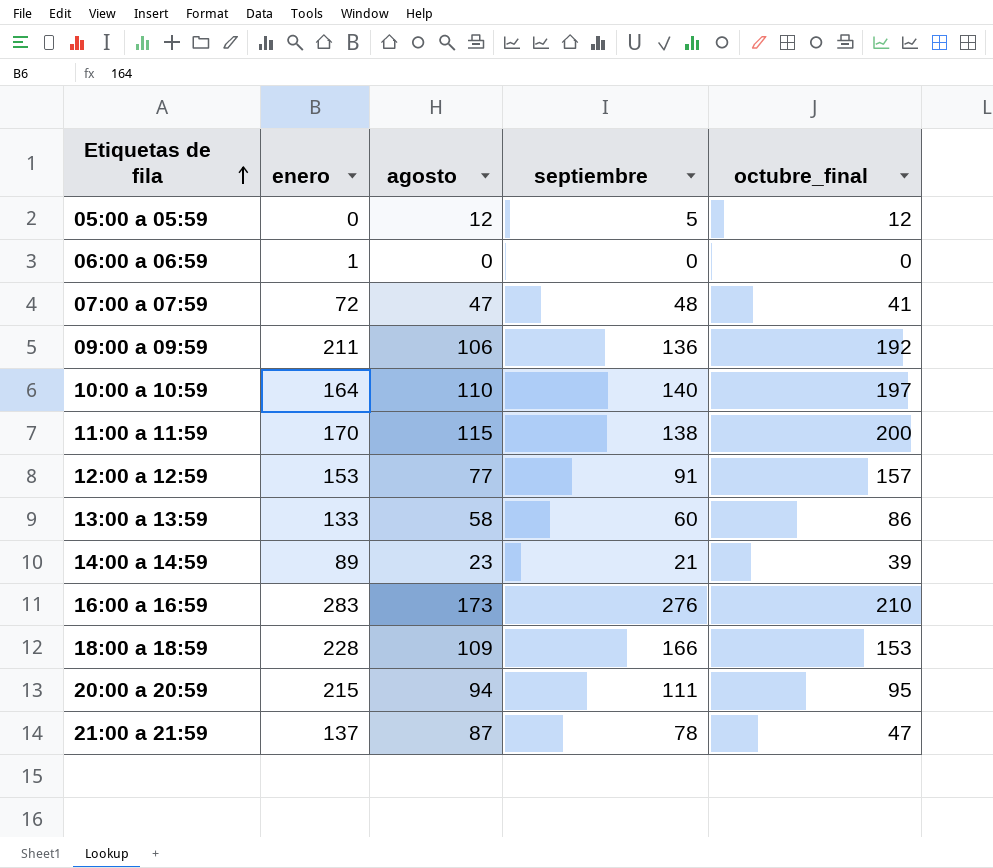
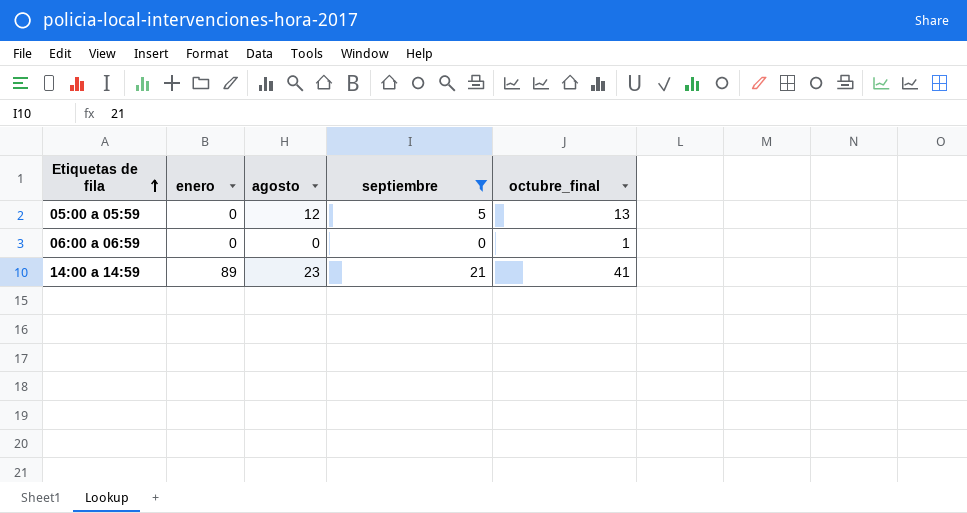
filter: none -> septiembre <= 21
05:00 a 05:59 | octubre_final: 12 -> 13
06:00 a 06:59 | enero: 1 -> 0
06:00 a 06:59 | octubre_final: 0 -> 1
14:00 a 14:59 | octubre_final: 39 -> 41

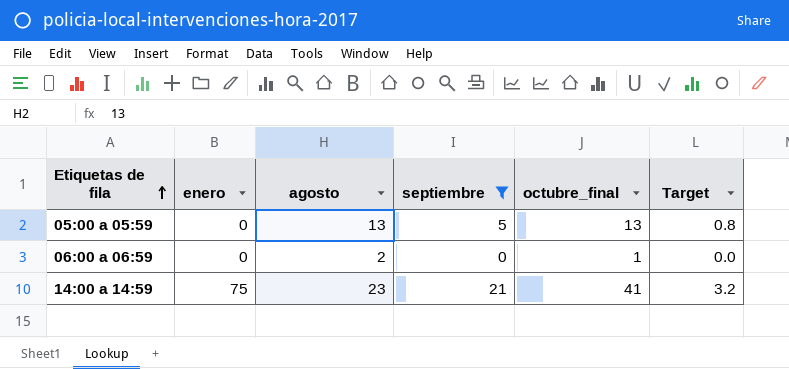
column Target | formula: none -> [septiembre] * 0.15
05:00 a 05:59 | agosto: 12 -> 13
06:00 a 06:59 | agosto: 0 -> 2
14:00 a 14:59 | enero: 89 -> 75

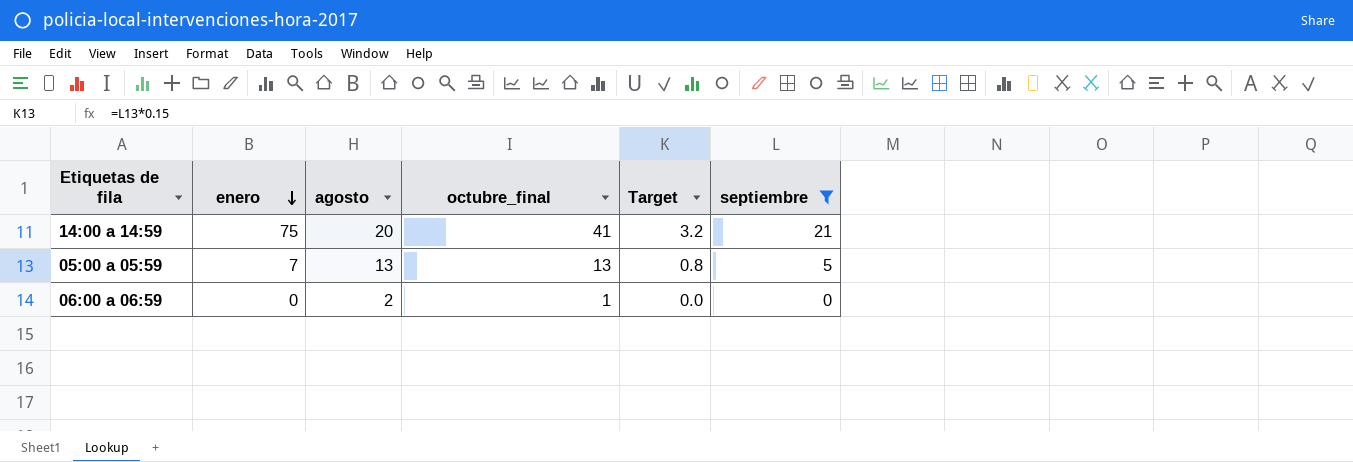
row order: Etiquetas de fila ascending -> enero descending
column septiembre | position: 4 -> 6
14:00 a 14:59 | agosto: 23 -> 20
05:00 a 05:59 | enero: 0 -> 7

